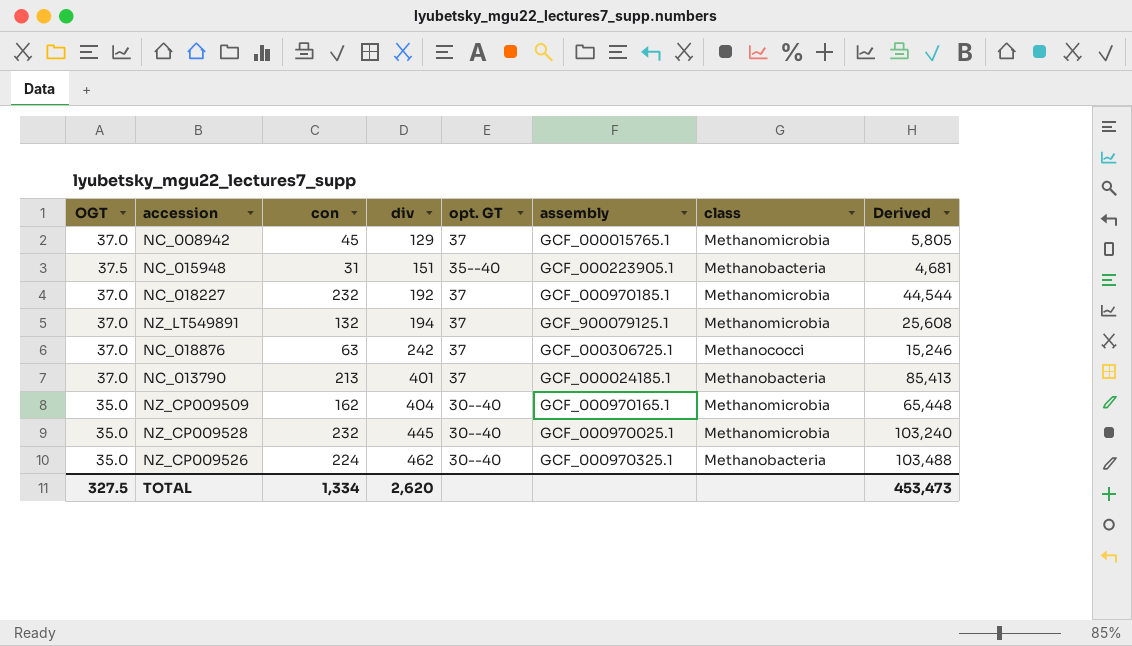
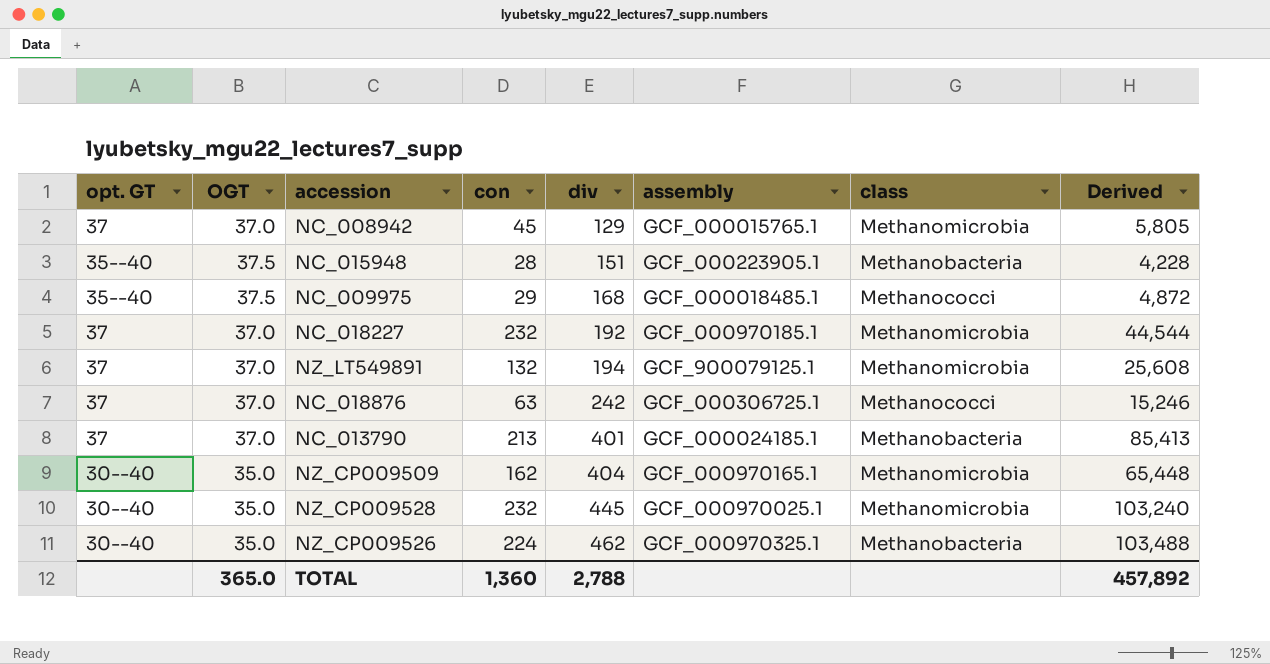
column opt. GT | position: 5 -> 1
NC_015948 | con: 31 -> 28
NC_015948 | Derived: 4,681 -> 4,228
row NC_009975: none -> 35--40 | 37.5 | 29 | 168 | GCF_000018485.1 | Methanococci | 4,872
TOTAL | OGT: 327.5 -> 365.0
TOTAL | con: 1,334 -> 1,360
TOTAL | div: 2,620 -> 2,788
TOTAL | Derived: 453,473 -> 457,892

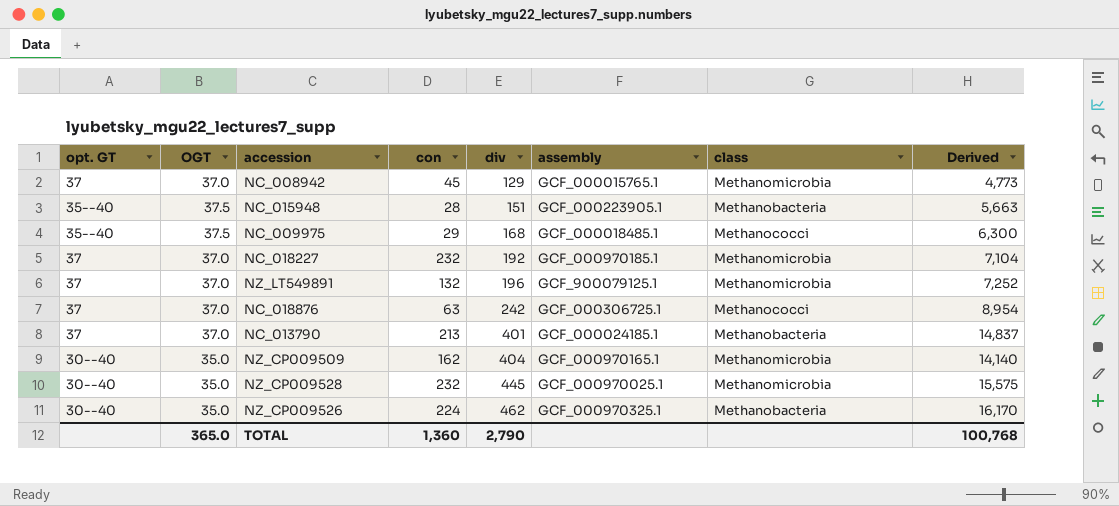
column Derived | formula: [con] * [div] -> [OGT] * [div]
NZ_LT549891 | div: 194 -> 196
TOTAL | div: 2,788 -> 2,790
TOTAL | Derived: 457,892 -> 100,768

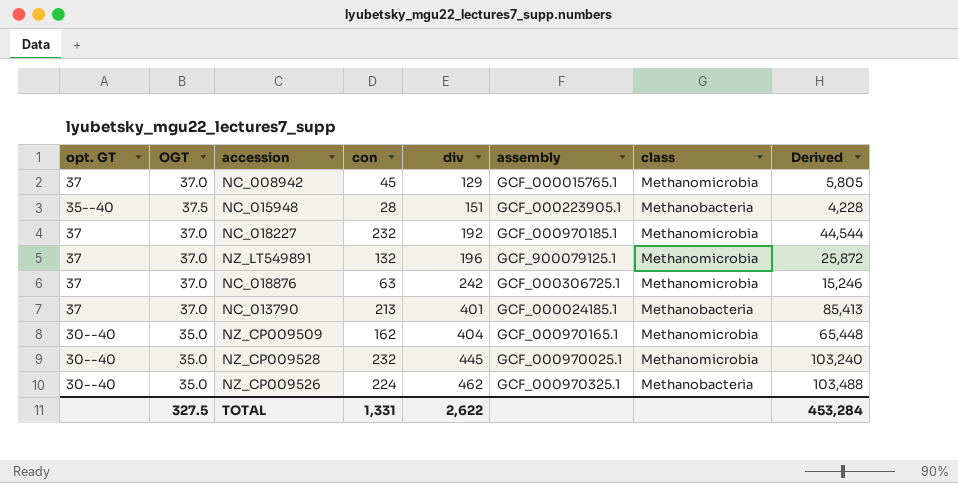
column Derived | formula: [OGT] * [div] -> [con] * [div]
row NC_009975: 35--40 | 37.5 | 29 | 168 | GCF_000018485.1 | Methanococci | 6,300 -> none
NC_018876 | class: Methanococci -> Methanomicrobia
TOTAL | OGT: 365.0 -> 327.5
TOTAL | con: 1,360 -> 1,331
TOTAL | div: 2,790 -> 2,622
TOTAL | Derived: 100,768 -> 453,284

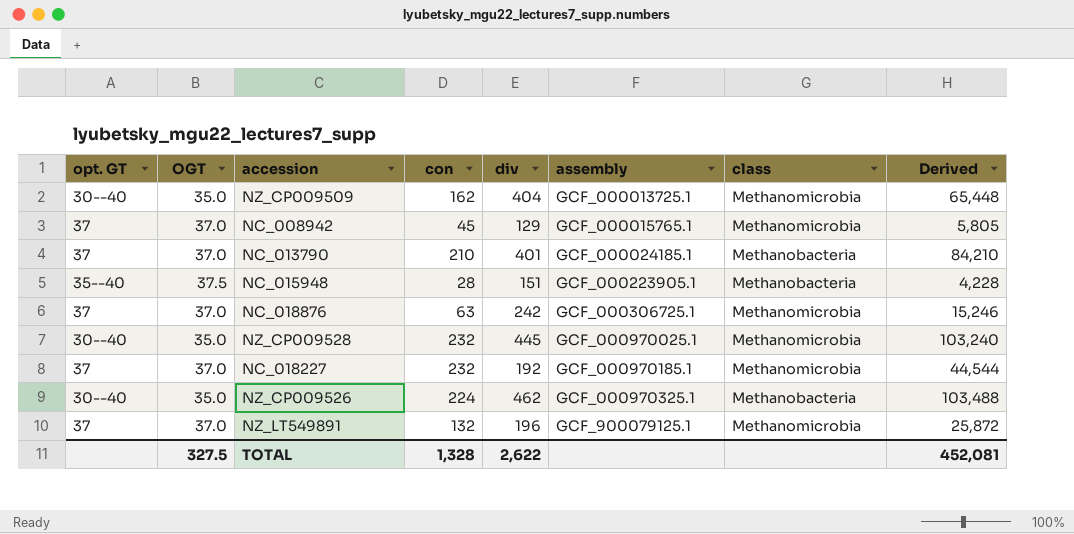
row order: div ascending -> assembly ascending
NZ_CP009509 | assembly: GCF_000970165.1 -> GCF_000013725.1
NC_013790 | con: 213 -> 210
NC_013790 | Derived: 85,413 -> 84,210
TOTAL | con: 1,331 -> 1,328
TOTAL | Derived: 453,284 -> 452,081

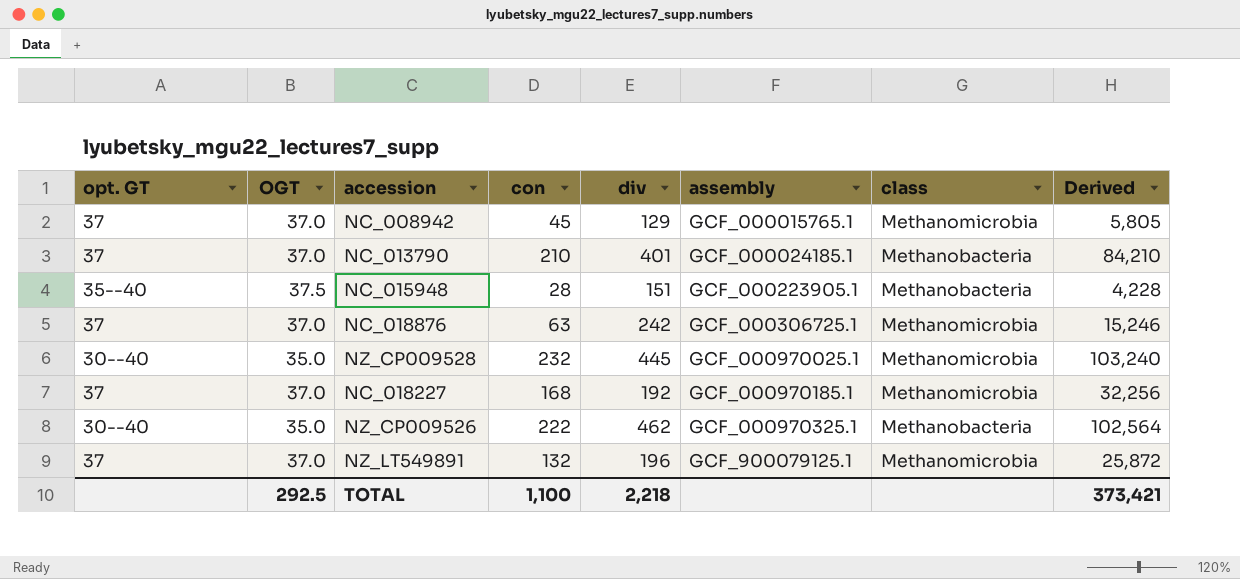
row NZ_CP009509: 30--40 | 35.0 | 162 | 404 | GCF_000013725.1 | Methanomicrobia | 65,448 -> none
NC_018227 | con: 232 -> 168
NC_018227 | Derived: 44,544 -> 32,256
NZ_CP009526 | con: 224 -> 222
NZ_CP009526 | Derived: 103,488 -> 102,564
TOTAL | OGT: 327.5 -> 292.5
TOTAL | con: 1,328 -> 1,100
TOTAL | div: 2,622 -> 2,218
TOTAL | Derived: 452,081 -> 373,421

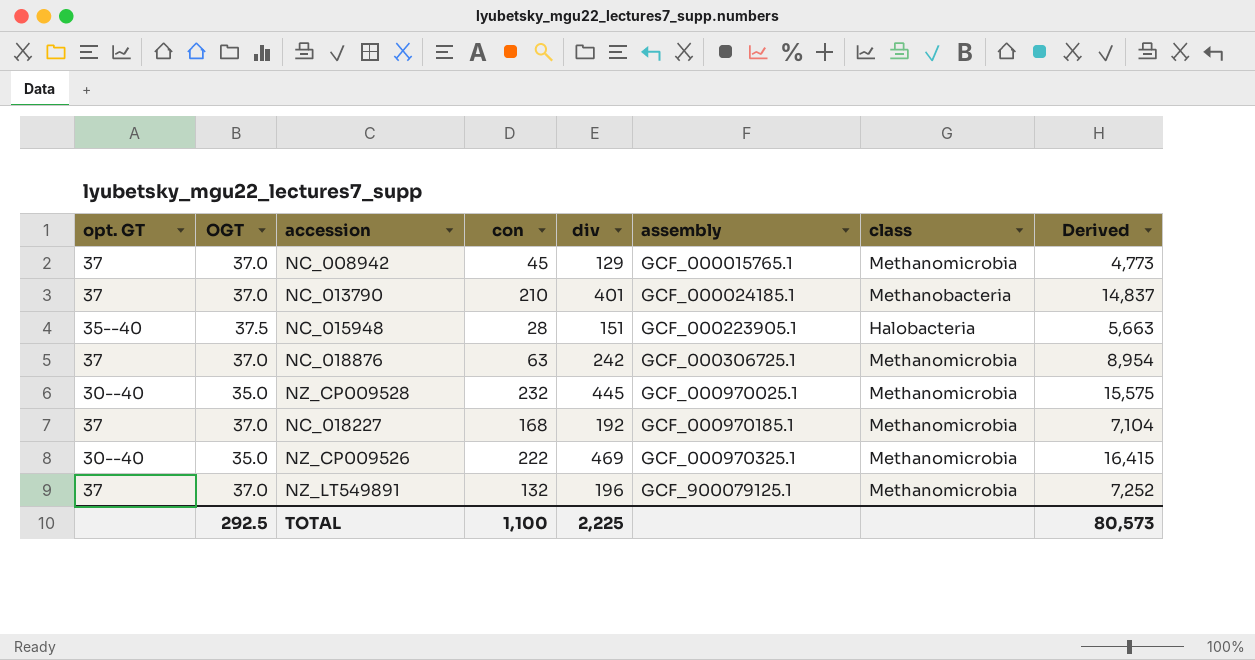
column Derived | formula: [con] * [div] -> [OGT] * [div]
NC_015948 | class: Methanobacteria -> Halobacteria
NZ_CP009526 | div: 462 -> 469
NZ_CP009526 | class: Methanobacteria -> Methanomicrobia
TOTAL | div: 2,218 -> 2,225
TOTAL | Derived: 373,421 -> 80,573

